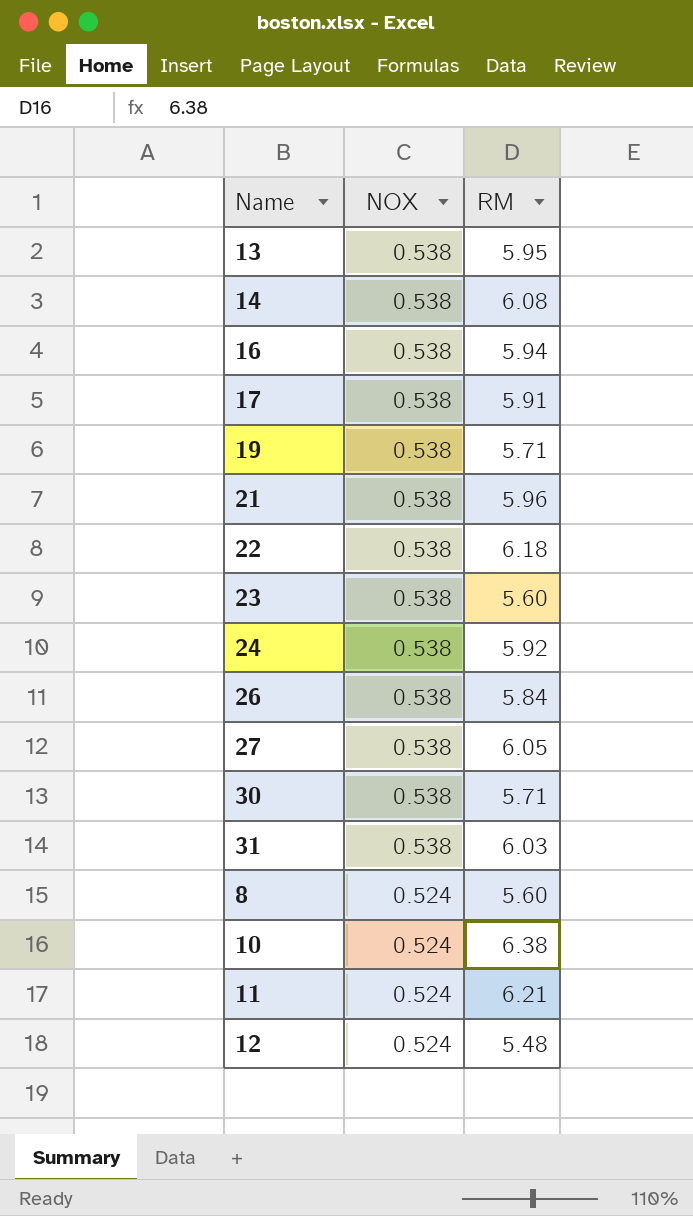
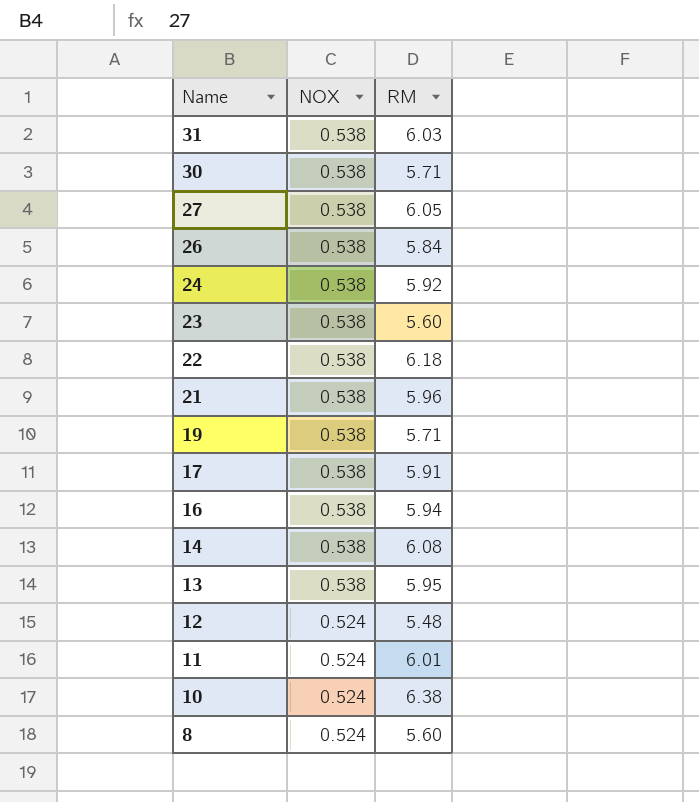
row order: NOX descending -> Name descending
11 | RM: 6.21 -> 6.01

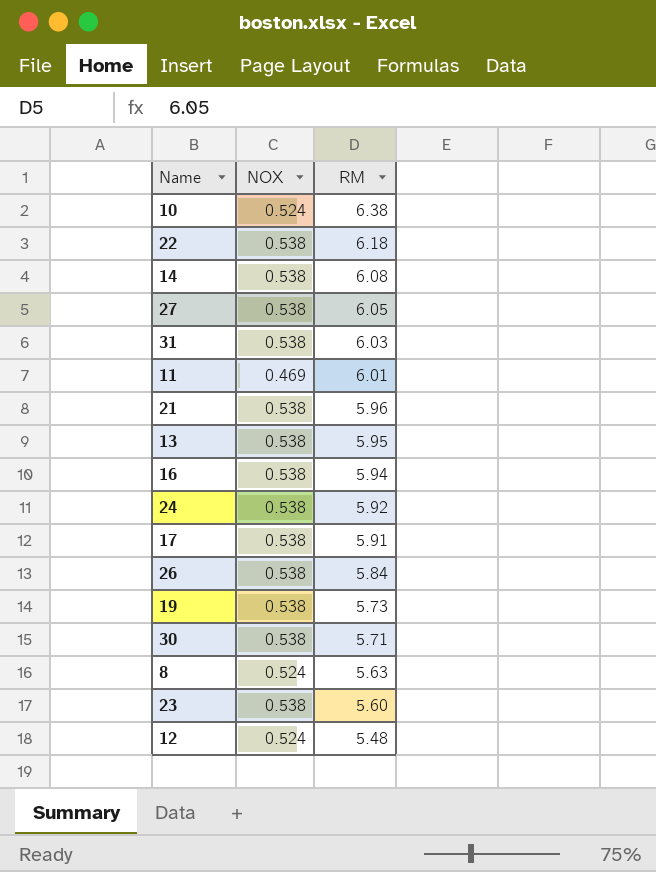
row order: Name descending -> RM descending
11 | NOX: 0.524 -> 0.469
19 | RM: 5.71 -> 5.73
8 | RM: 5.60 -> 5.63

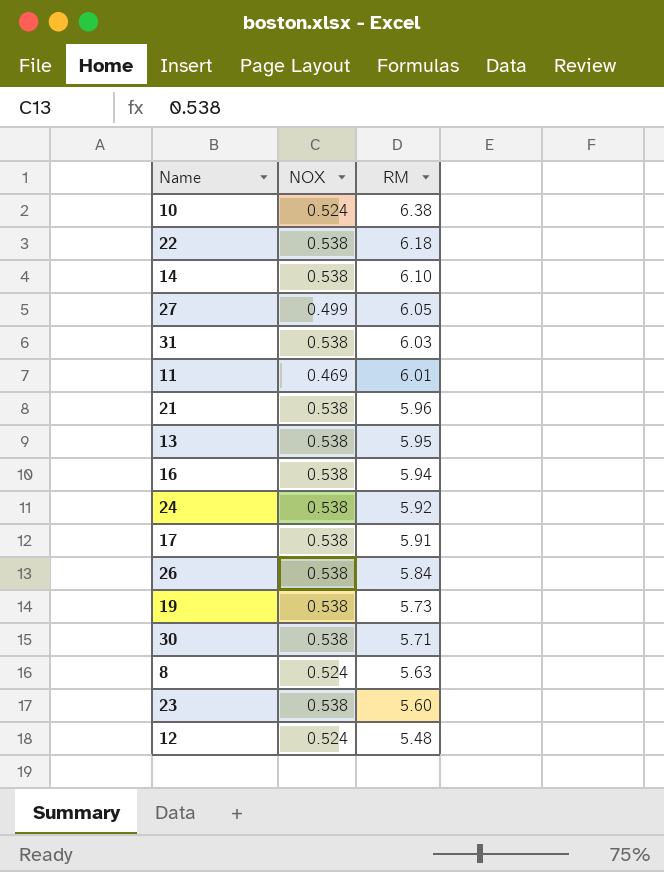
14 | RM: 6.08 -> 6.10
27 | NOX: 0.538 -> 0.499

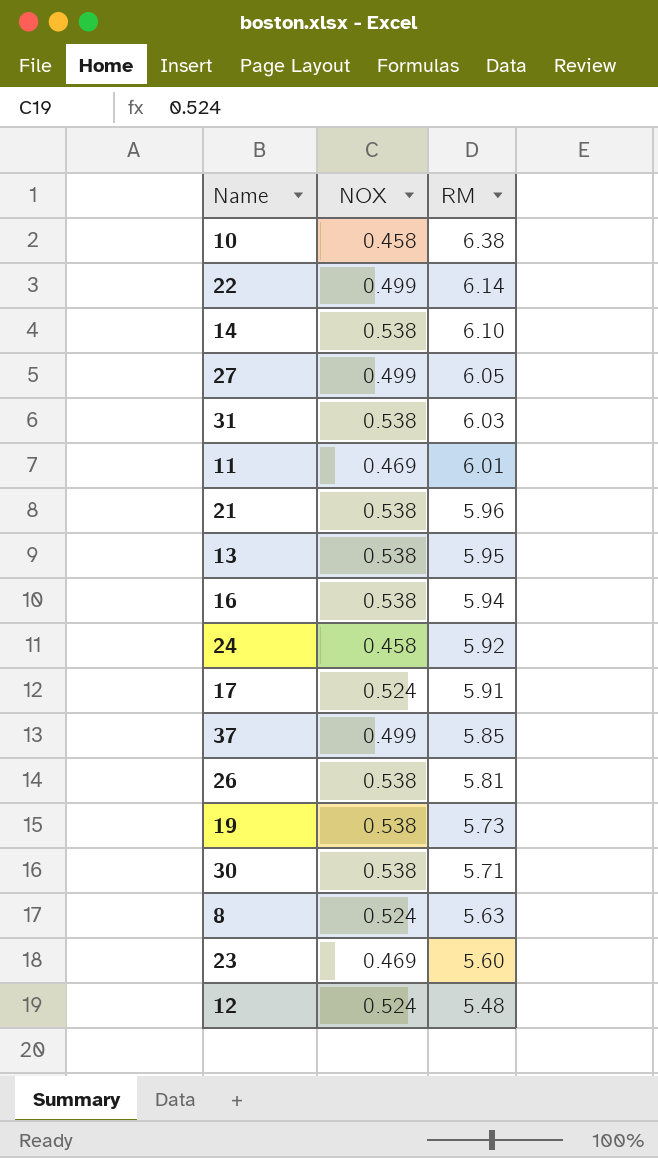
10 | NOX: 0.524 -> 0.458
22 | NOX: 0.538 -> 0.499
22 | RM: 6.18 -> 6.14
24 | NOX: 0.538 -> 0.458
17 | NOX: 0.538 -> 0.524
row 37: none -> 0.499 | 5.85
26 | RM: 5.84 -> 5.81
23 | NOX: 0.538 -> 0.469

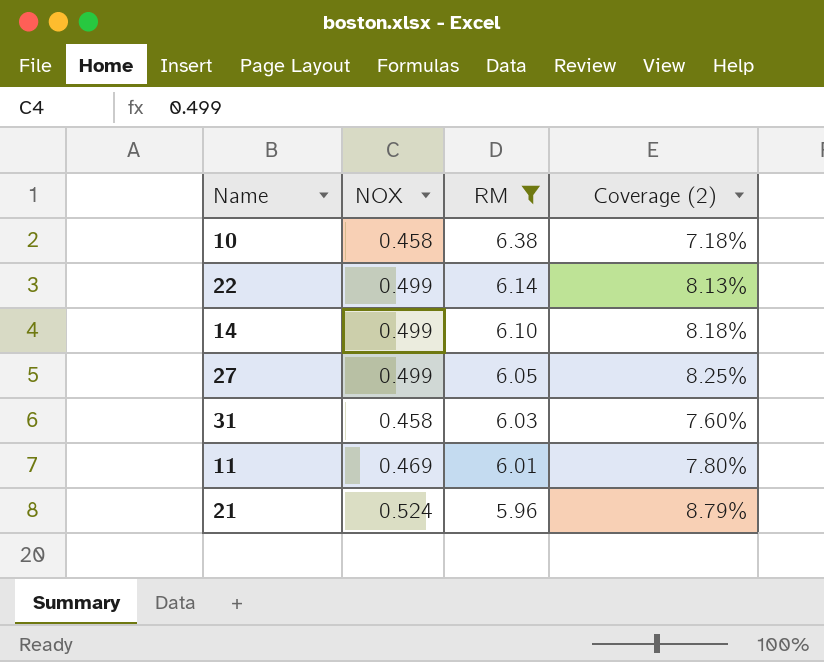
filter: none -> RM >= 5.96
column Coverage (2) | formula: none -> [NOX] / [RM]
14 | NOX: 0.538 -> 0.499
31 | NOX: 0.538 -> 0.458
21 | NOX: 0.538 -> 0.524

